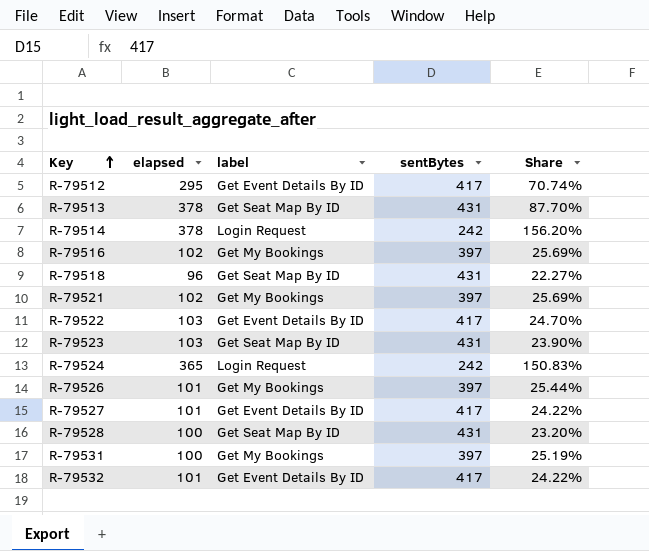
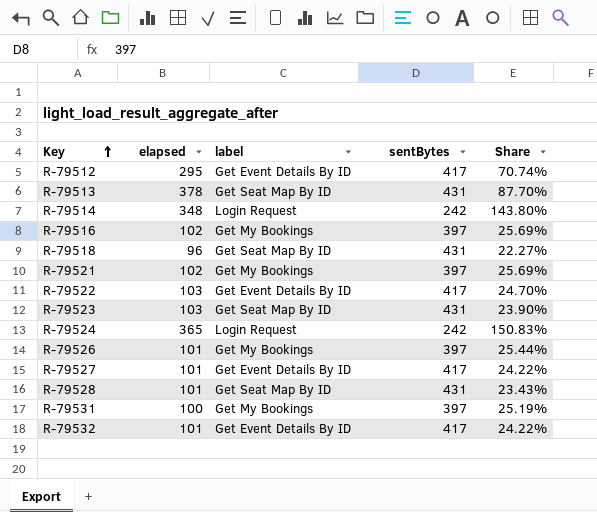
R-79514 | elapsed: 378 -> 348
R-79514 | Share: 156.20% -> 143.80%
R-79528 | elapsed: 100 -> 101
R-79528 | Share: 23.20% -> 23.43%

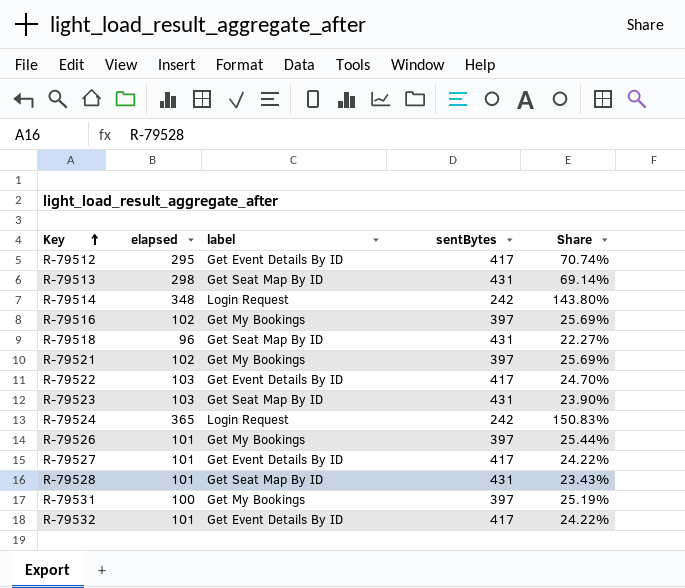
R-79513 | elapsed: 378 -> 298
R-79513 | Share: 87.70% -> 69.14%

